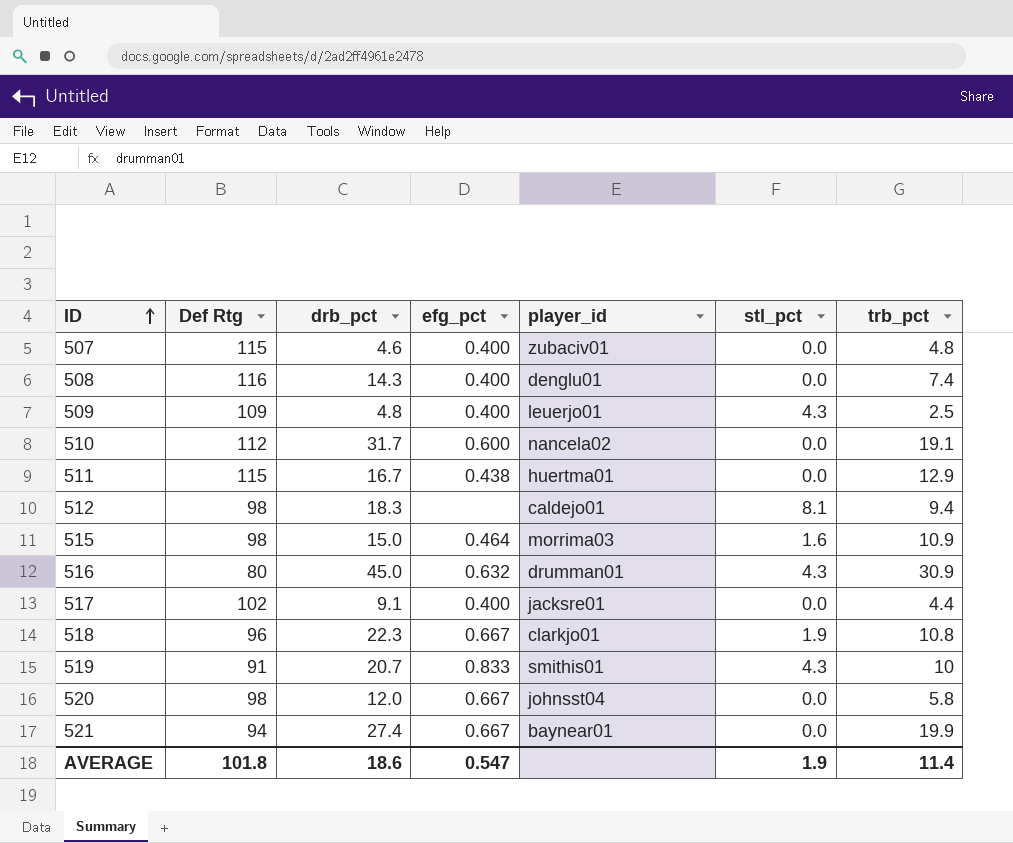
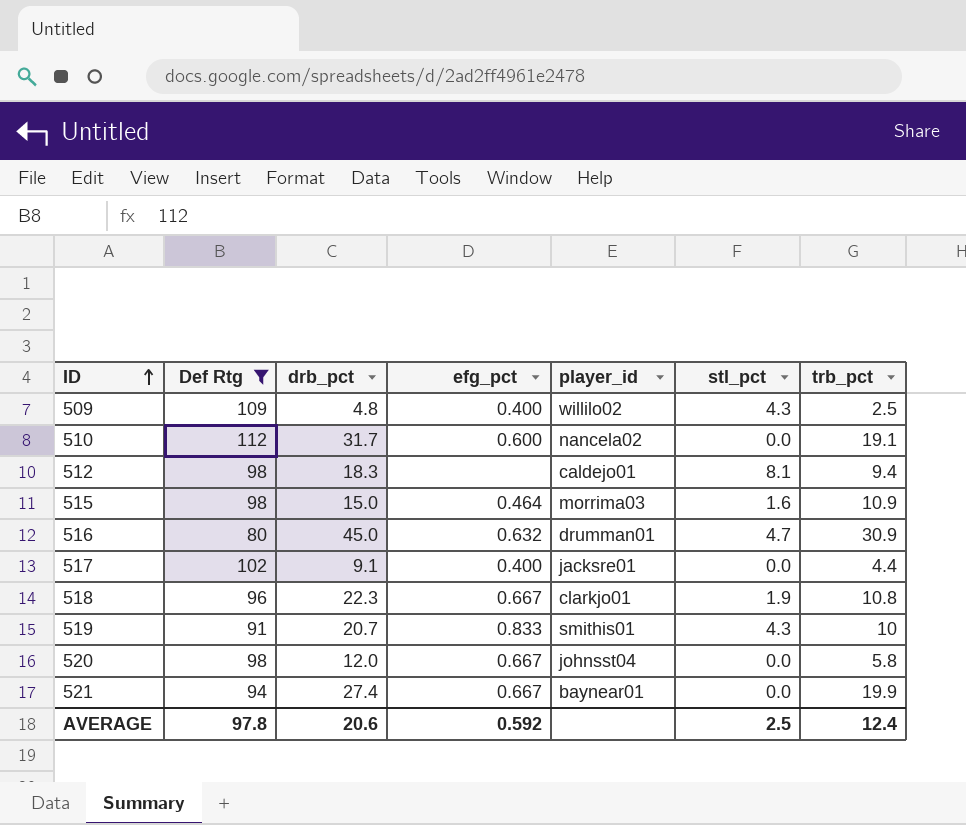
filter: none -> Def Rtg <= 112
509 | player_id: leuerjo01 -> willilo02
516 | stl_pct: 4.3 -> 4.7
AVERAGE | Def Rtg: 101.8 -> 97.8
AVERAGE | drb_pct: 18.6 -> 20.6
AVERAGE | efg_pct: 0.547 -> 0.592
AVERAGE | stl_pct: 1.9 -> 2.5
AVERAGE | trb_pct: 11.4 -> 12.4

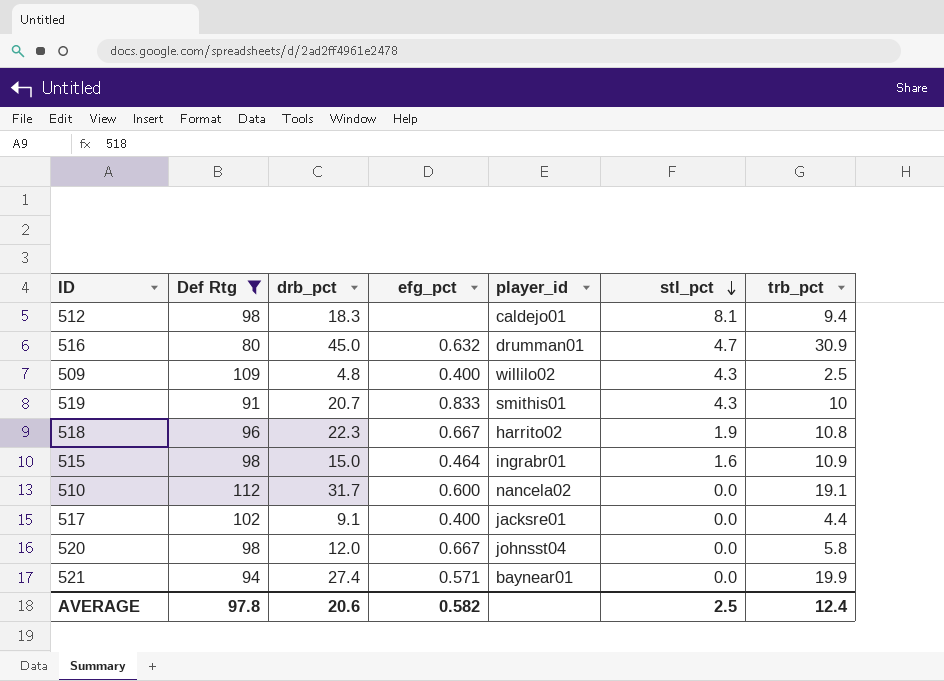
row order: ID ascending -> stl_pct descending
518 | player_id: clarkjo01 -> harrito02
515 | player_id: morrima03 -> ingrabr01
521 | efg_pct: 0.667 -> 0.571
AVERAGE | efg_pct: 0.592 -> 0.582

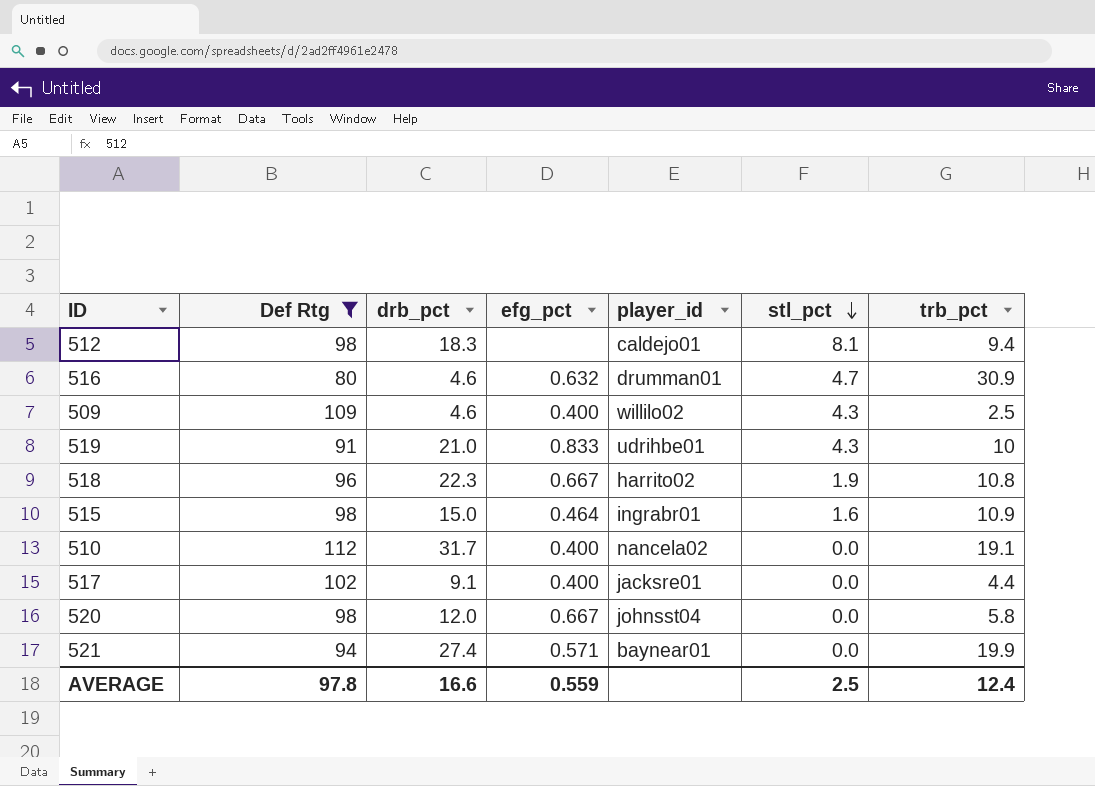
516 | drb_pct: 45.0 -> 4.6
509 | drb_pct: 4.8 -> 4.6
519 | drb_pct: 20.7 -> 21.0
519 | player_id: smithis01 -> udrihbe01
510 | efg_pct: 0.600 -> 0.400
AVERAGE | drb_pct: 20.6 -> 16.6
AVERAGE | efg_pct: 0.582 -> 0.559

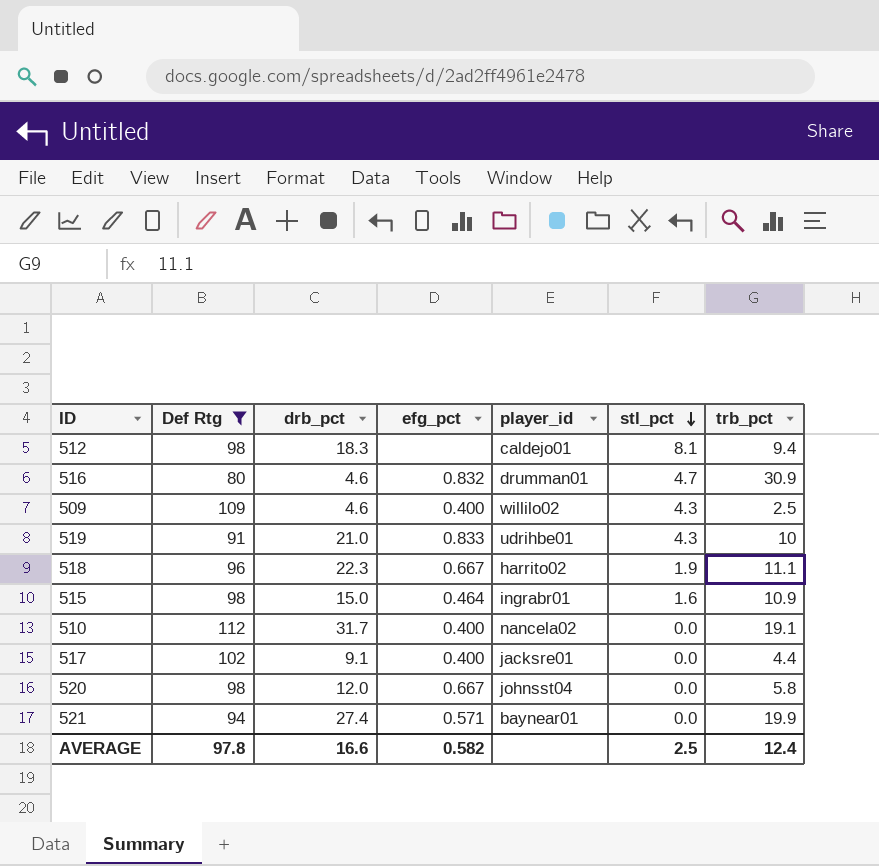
516 | efg_pct: 0.632 -> 0.832
518 | trb_pct: 10.8 -> 11.1
AVERAGE | efg_pct: 0.559 -> 0.582

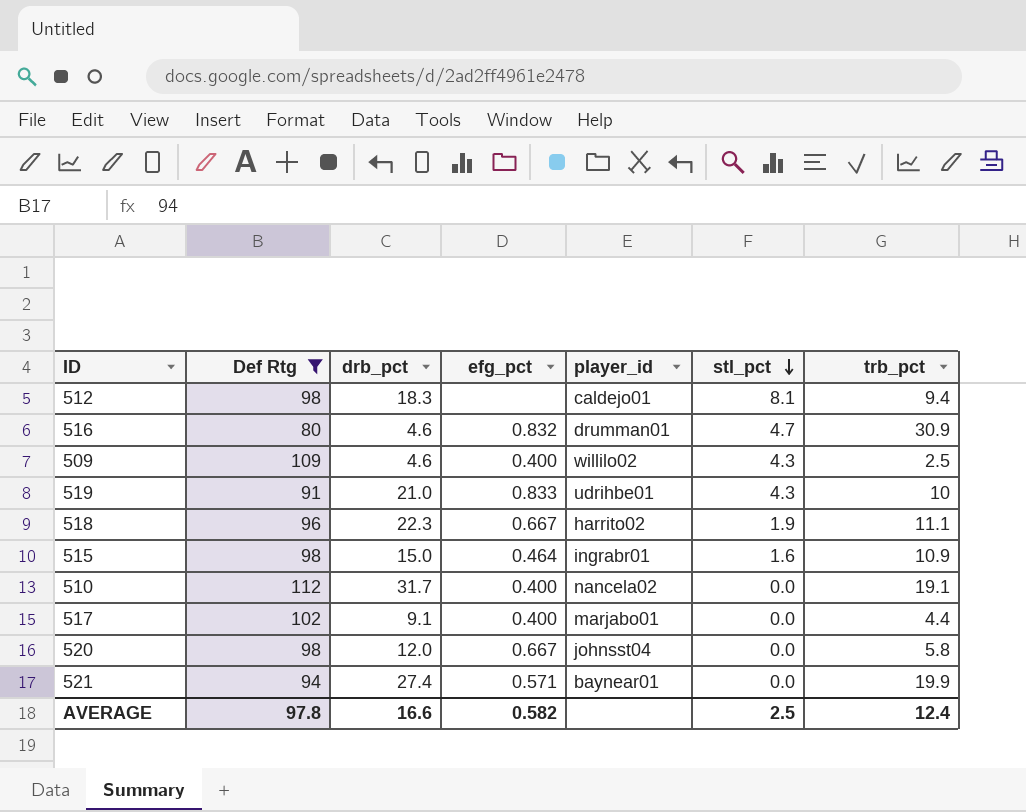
517 | player_id: jacksre01 -> marjabo01

